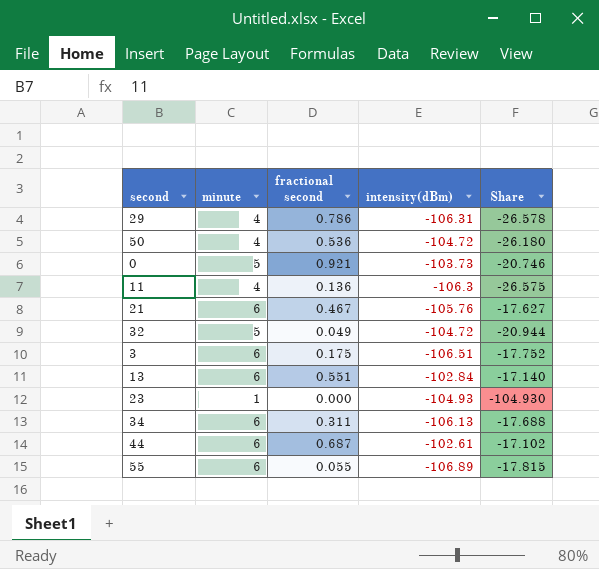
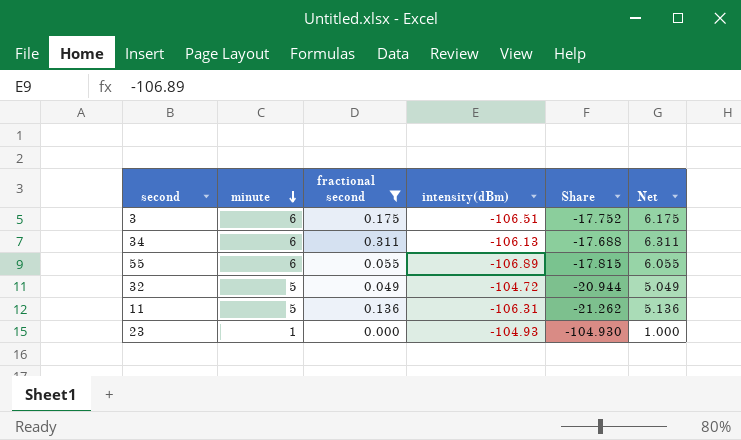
filter: none -> fractional second <= 0.311
row order: none -> minute descending
column Net | formula: none -> [minute] + [fractional second]
11 | minute: 4 -> 5
11 | intensity(dBm): -106.3 -> -106.31
11 | Share: -26.575 -> -21.262

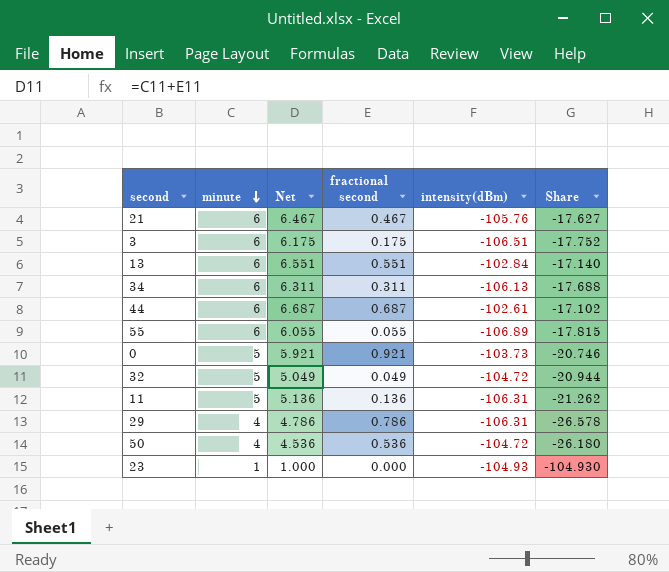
filter: fractional second <= 0.311 -> none
column Net | position: 6 -> 3

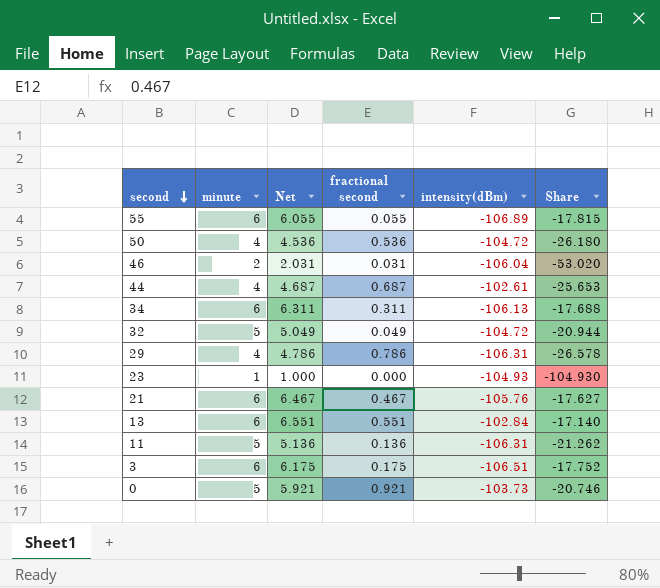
row order: minute descending -> second descending
row 46: none -> 2 | 2.031 | 0.031 | -106.04 | -53.020
44 | minute: 6 -> 4
44 | Net: 6.687 -> 4.687
44 | Share: -17.102 -> -25.653

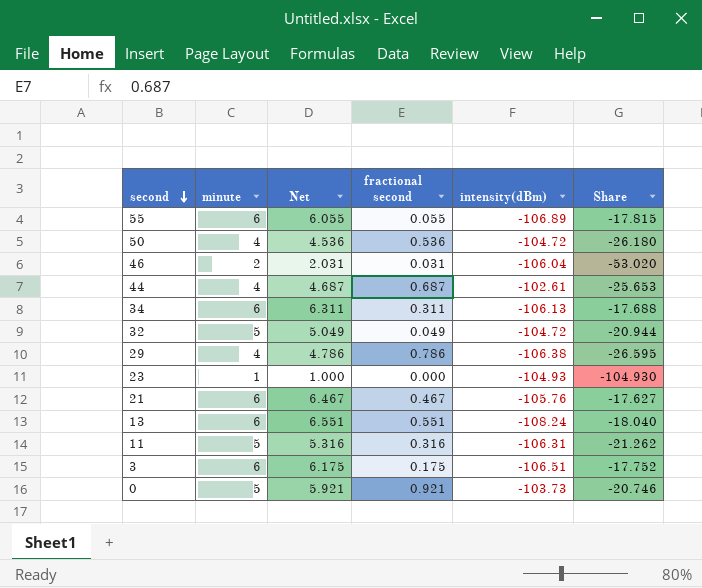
29 | intensity(dBm): -106.31 -> -106.38
29 | Share: -26.578 -> -26.595
13 | intensity(dBm): -102.84 -> -108.24
13 | Share: -17.140 -> -18.040
11 | Net: 5.136 -> 5.316
11 | fractional second: 0.136 -> 0.316

